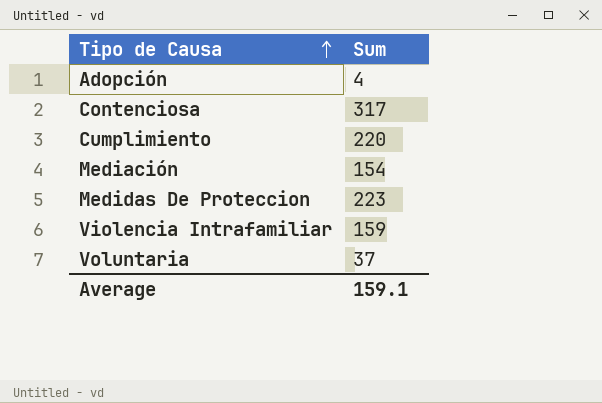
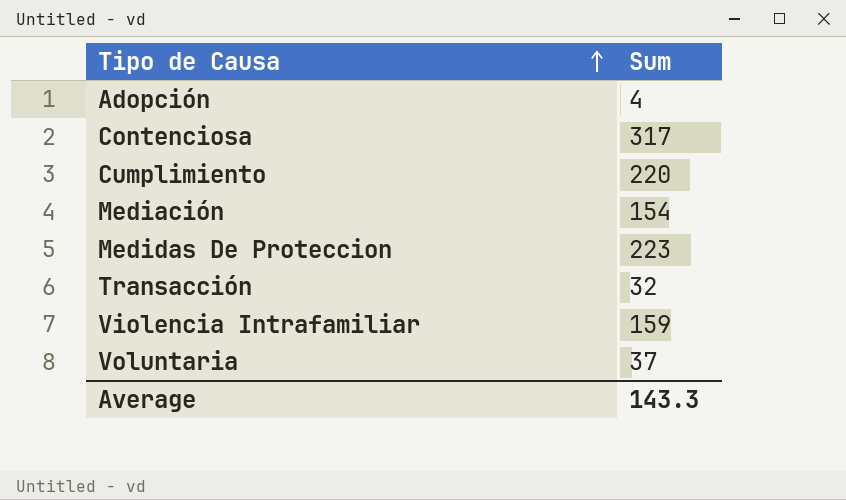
row Transacción: none -> 32
Average | Sum: 159.1 -> 143.3

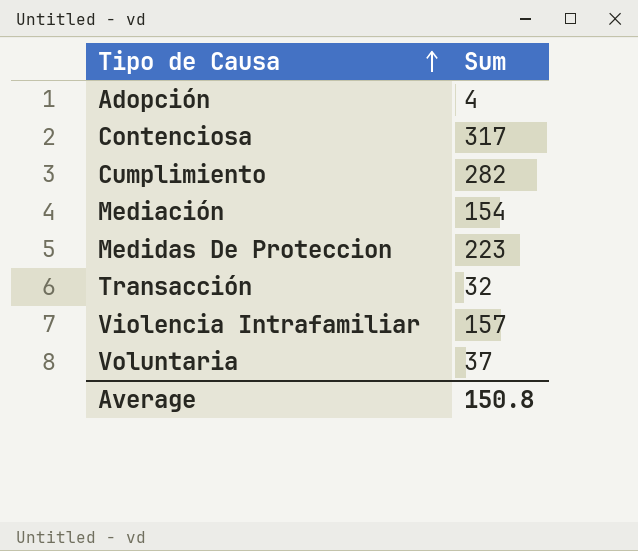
Cumplimiento | Sum: 220 -> 282
Violencia Intrafamiliar | Sum: 159 -> 157
Average | Sum: 143.3 -> 150.8

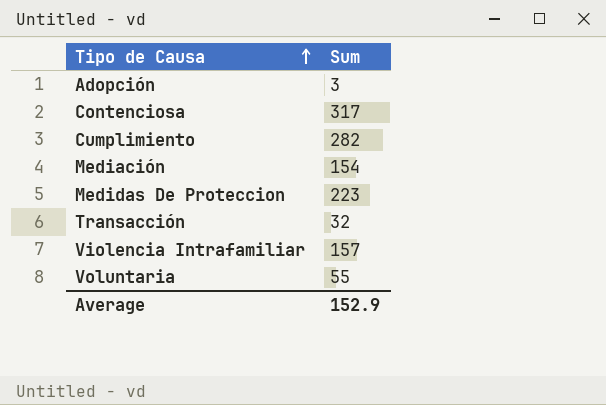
Adopción | Sum: 4 -> 3
Voluntaria | Sum: 37 -> 55
Average | Sum: 150.8 -> 152.9

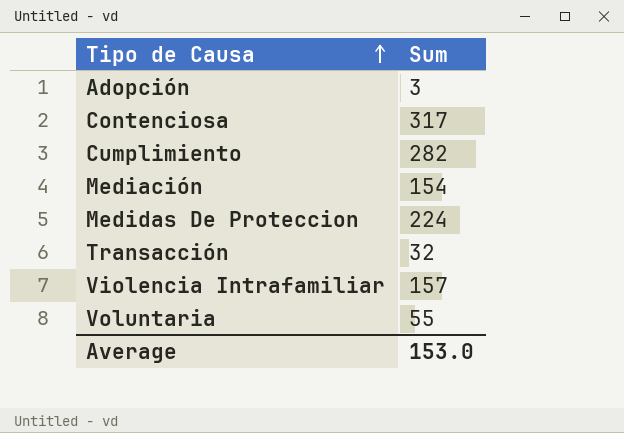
Medidas De Proteccion | Sum: 223 -> 224
Average | Sum: 152.9 -> 153.0

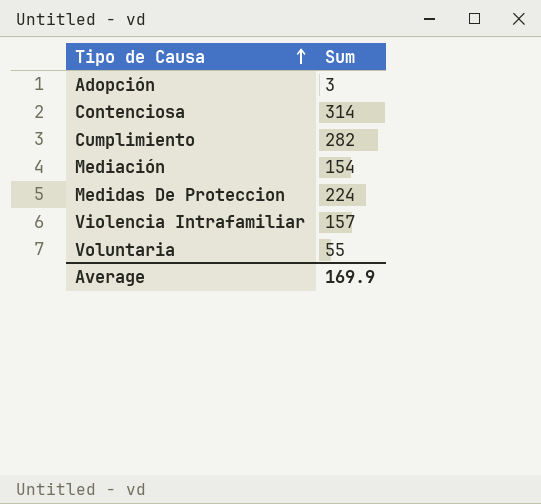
row Transacción: 32 -> none
Contenciosa | Sum: 317 -> 314
Average | Sum: 153.0 -> 169.9

